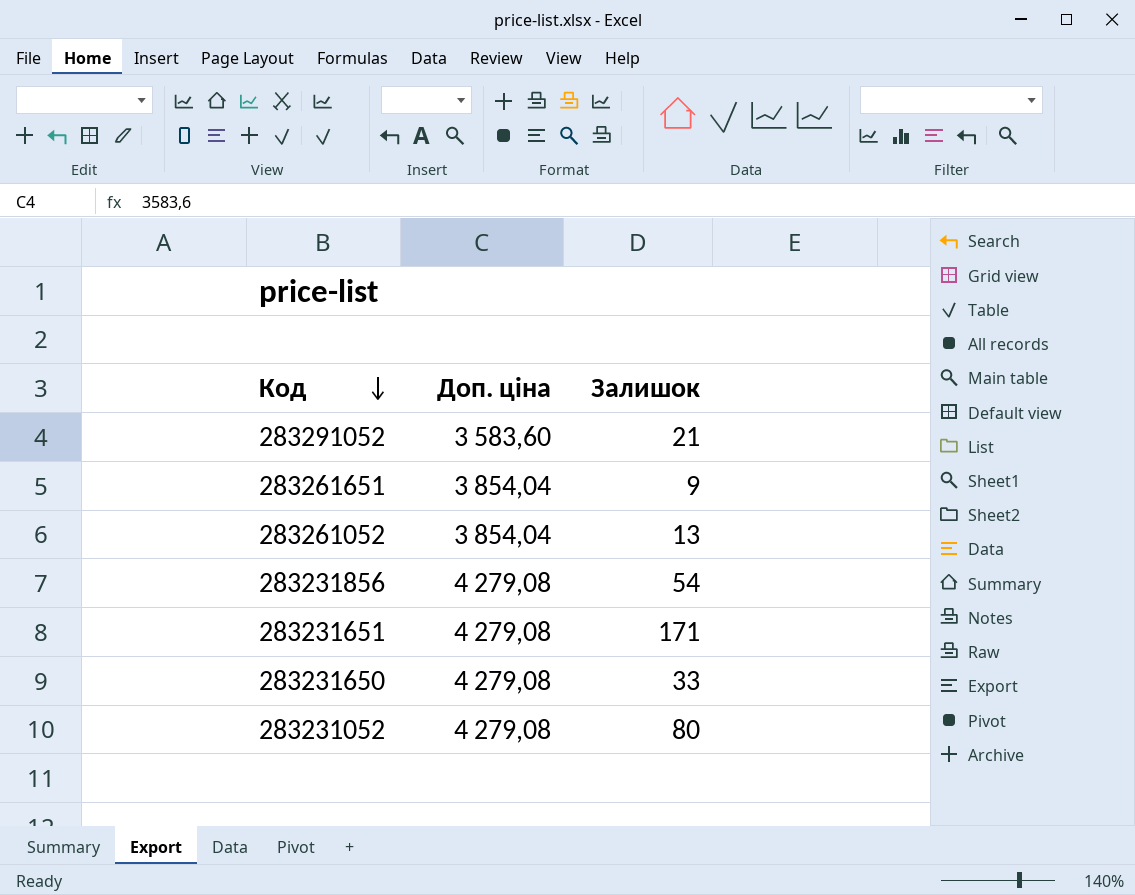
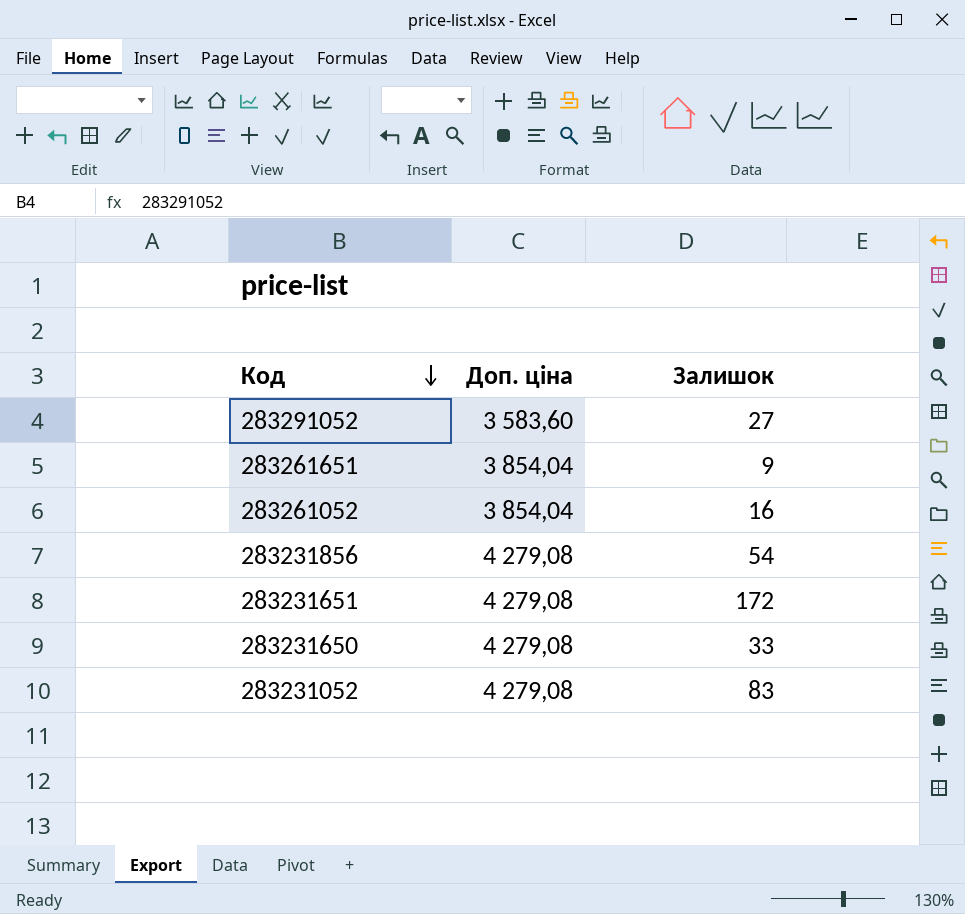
283291052 | Залишок: 21 -> 27
283261052 | Залишок: 13 -> 16
283231651 | Залишок: 171 -> 172
283231052 | Залишок: 80 -> 83

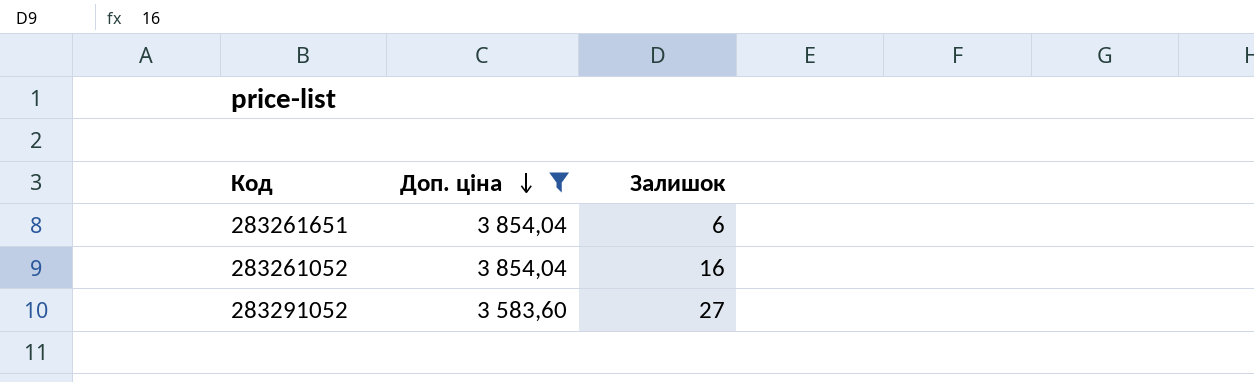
filter: none -> Доп. ціна != 4 279,08
row order: Код descending -> Доп. ціна descending
283261651 | Залишок: 9 -> 6

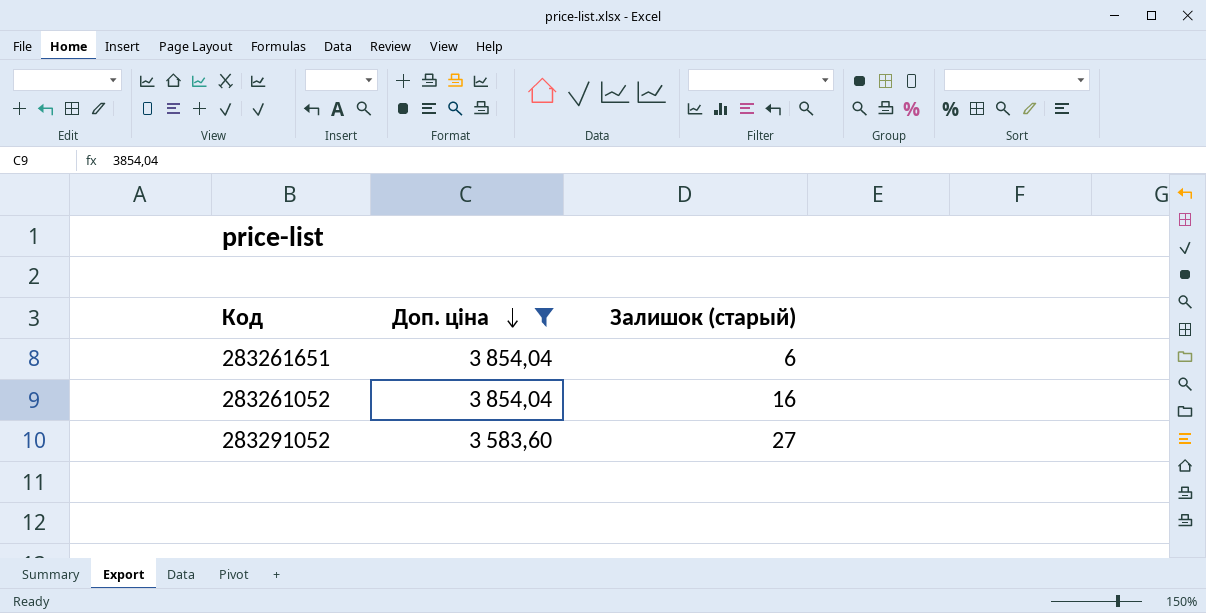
column name: Залишок -> Залишок (старый)

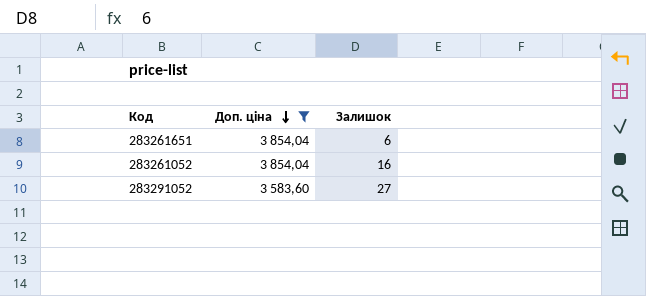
column name: Залишок (старый) -> Залишок

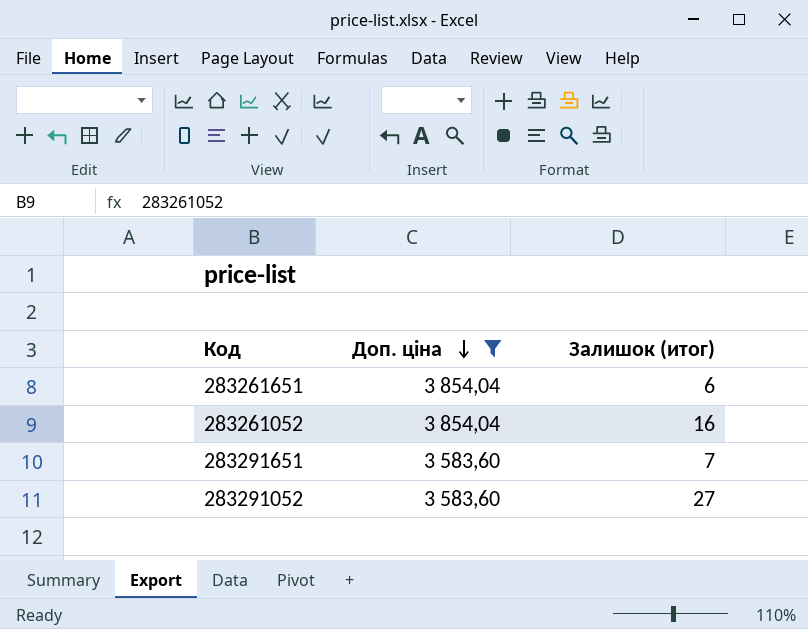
column name: Залишок -> Залишок (итог)
row 283291651: none -> 3 583,60 | 7

